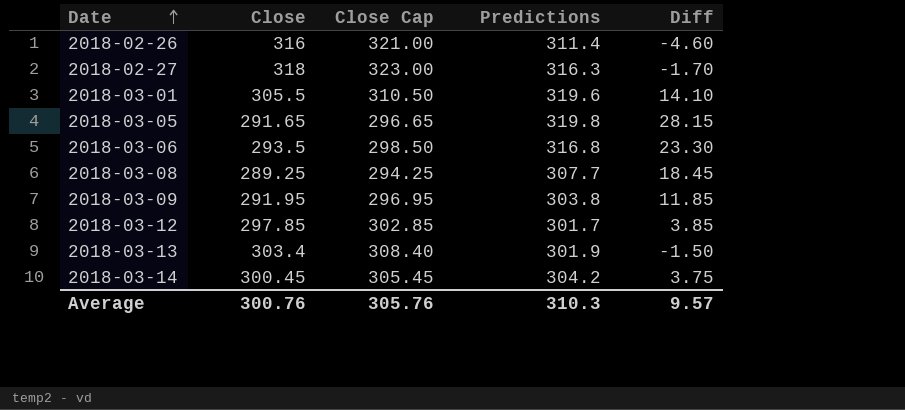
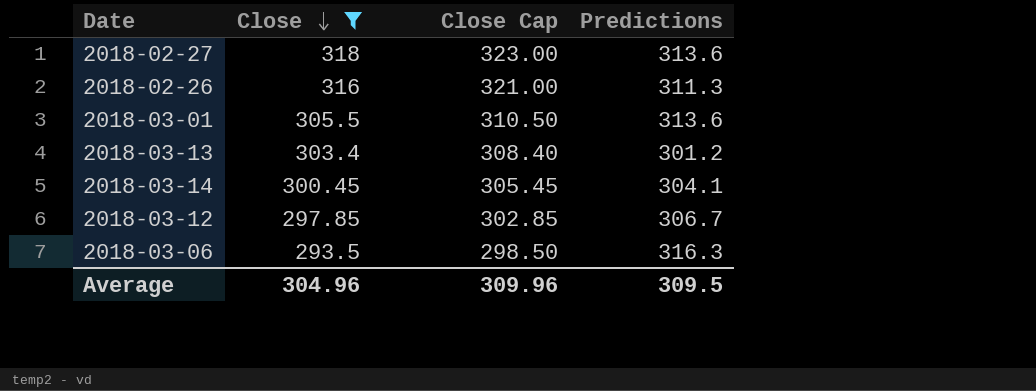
filter: none -> Close >= 293.5
row order: Date ascending -> Close descending
column Diff | formula: [Predictions] - [Close] -> none
2018-02-27 | Predictions: 316.3 -> 313.6
2018-02-26 | Predictions: 311.4 -> 311.3
2018-03-01 | Predictions: 319.6 -> 313.6
2018-03-13 | Predictions: 301.9 -> 301.2
2018-03-14 | Predictions: 304.2 -> 304.1
2018-03-12 | Predictions: 301.7 -> 306.7
2018-03-06 | Predictions: 316.8 -> 316.3
Average | Close: 300.76 -> 304.96
Average | Close Cap: 305.76 -> 309.96
Average | Predictions: 310.3 -> 309.5

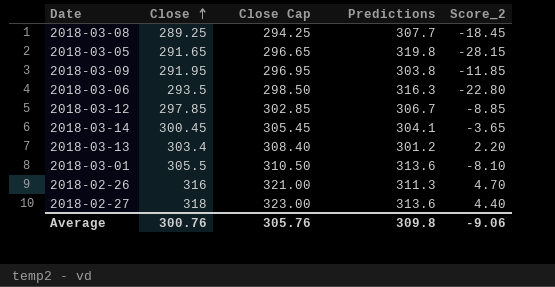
filter: Close >= 293.5 -> none
row order: Close descending -> Close ascending
column Score_2 | formula: none -> [Close] - [Predictions]
Average | Close: 304.96 -> 300.76
Average | Close Cap: 309.96 -> 305.76
Average | Predictions: 309.5 -> 309.8

